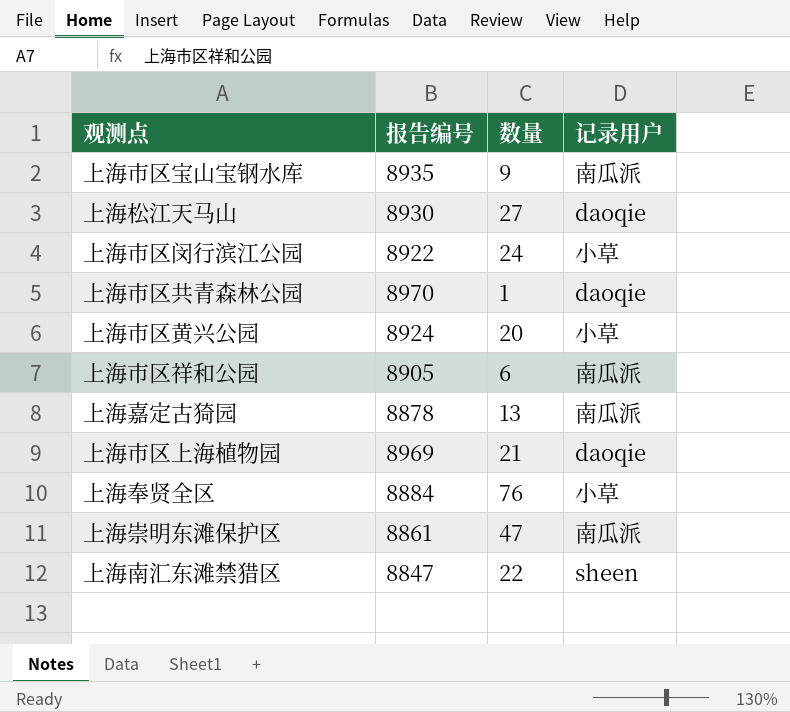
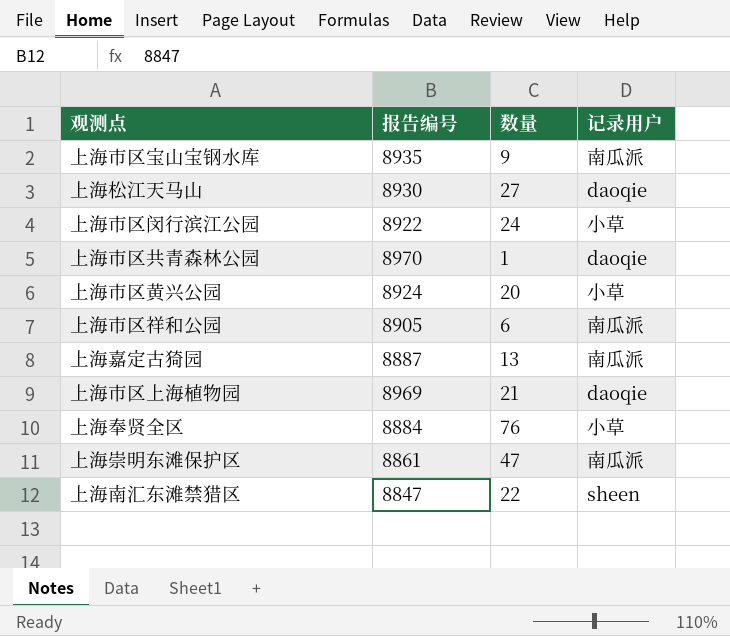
上海嘉定古猗园 | 报告编号: 8878 -> 8887

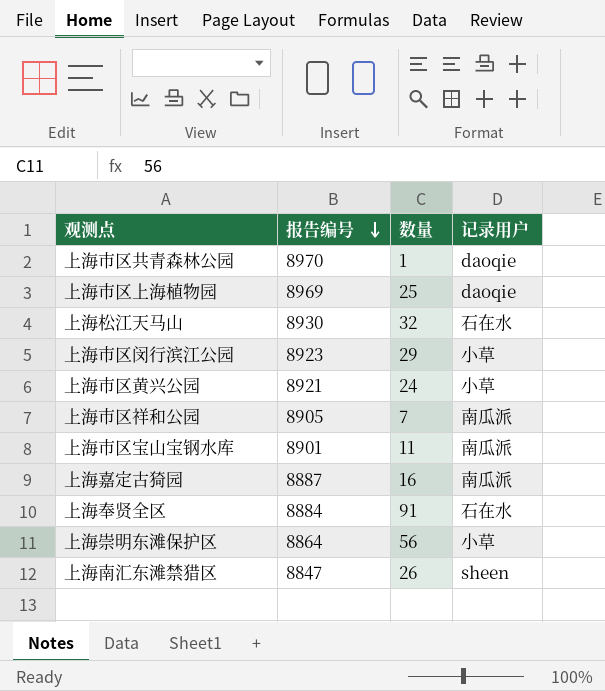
row order: none -> 报告编号 descending
上海市区上海植物园 | 数量: 21 -> 25
上海松江天马山 | 数量: 27 -> 32
上海松江天马山 | 记录用户: daoqie -> 石在水
上海市区闵行滨江公园 | 报告编号: 8922 -> 8923
上海市区闵行滨江公园 | 数量: 24 -> 29
上海市区黄兴公园 | 报告编号: 8924 -> 8921
上海市区黄兴公园 | 数量: 20 -> 24
上海市区祥和公园 | 数量: 6 -> 7
上海市区宝山宝钢水库 | 报告编号: 8935 -> 8901
上海市区宝山宝钢水库 | 数量: 9 -> 11
上海嘉定古猗园 | 数量: 13 -> 16
上海奉贤全区 | 数量: 76 -> 91
上海奉贤全区 | 记录用户: 小草 -> 石在水
上海崇明东滩保护区 | 报告编号: 8861 -> 8864
上海崇明东滩保护区 | 数量: 47 -> 56
上海崇明东滩保护区 | 记录用户: 南瓜派 -> 小草
上海南汇东滩禁猎区 | 数量: 22 -> 26

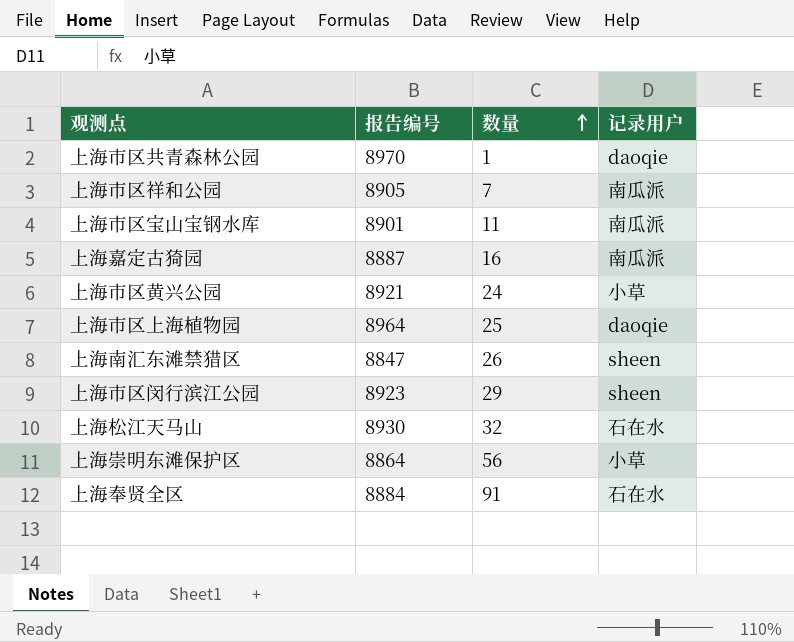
row order: 报告编号 descending -> 数量 ascending
上海市区上海植物园 | 报告编号: 8969 -> 8964
上海市区闵行滨江公园 | 记录用户: 小草 -> sheen

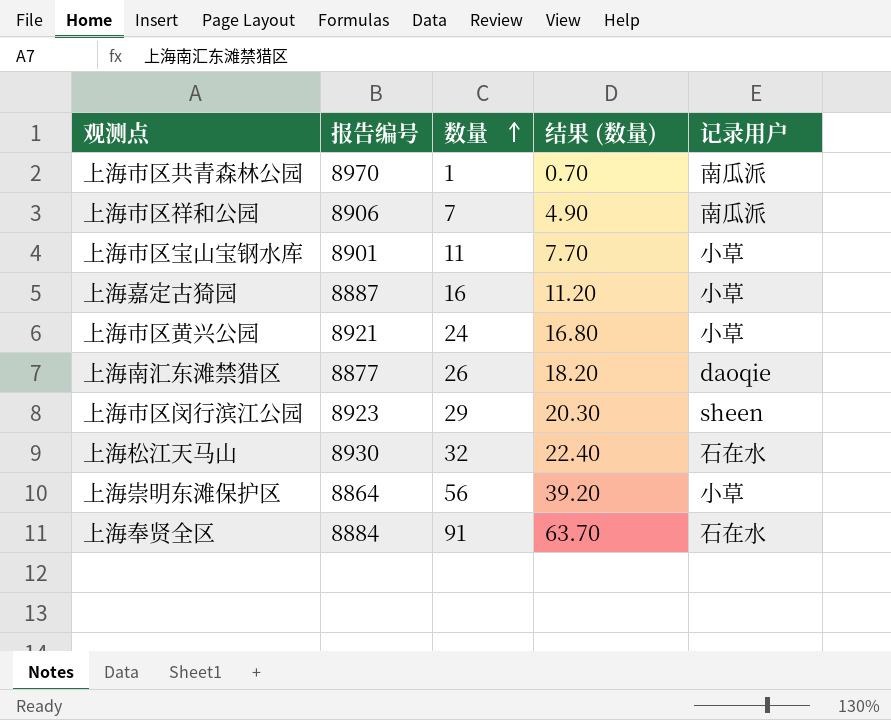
column 结果 (数量) | formula: none -> [数量] * 0.7
row 上海市区上海植物园: 8964 | 25 | daoqie -> none
上海市区共青森林公园 | 记录用户: daoqie -> 南瓜派
上海市区祥和公园 | 报告编号: 8905 -> 8906
上海市区宝山宝钢水库 | 记录用户: 南瓜派 -> 小草
上海嘉定古猗园 | 记录用户: 南瓜派 -> 小草
上海南汇东滩禁猎区 | 报告编号: 8847 -> 8877
上海南汇东滩禁猎区 | 记录用户: sheen -> daoqie

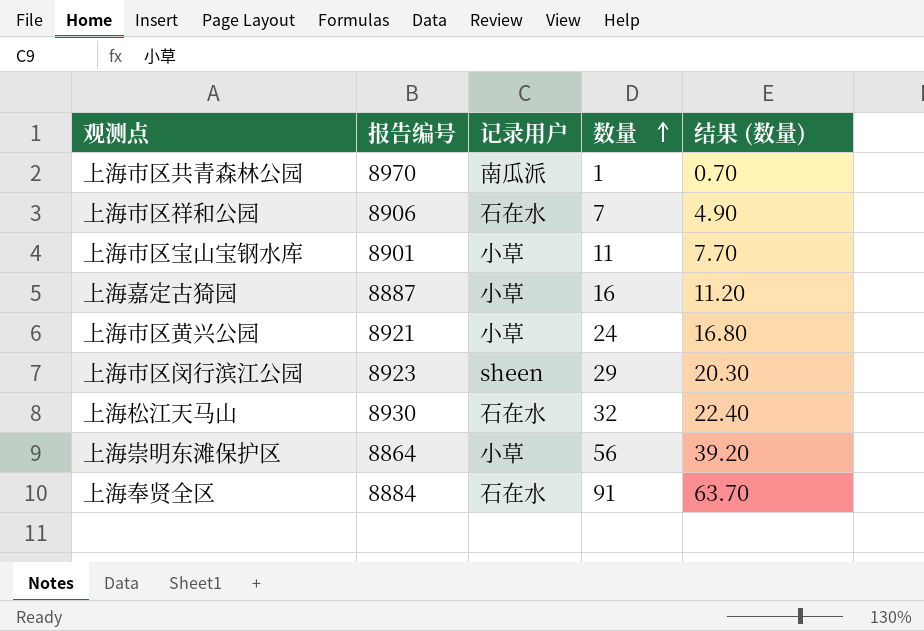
column 记录用户 | position: 5 -> 3
row 上海南汇东滩禁猎区: 8877 | 26 | 18.20 | daoqie -> none
上海市区祥和公园 | 记录用户: 南瓜派 -> 石在水

